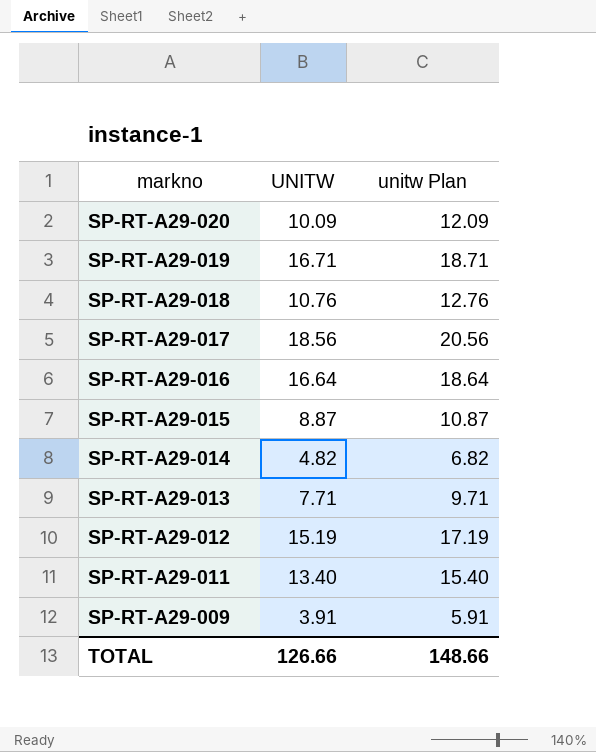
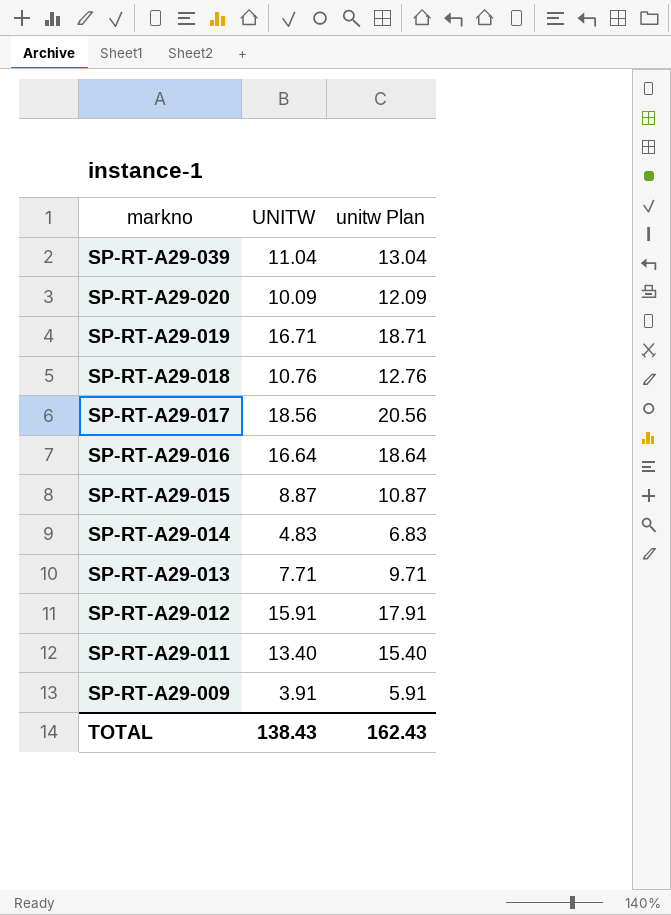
row SP-RT-A29-039: none -> 11.04 | 13.04
SP-RT-A29-014 | UNITW: 4.82 -> 4.83
SP-RT-A29-014 | unitw Plan: 6.82 -> 6.83
SP-RT-A29-012 | UNITW: 15.19 -> 15.91
SP-RT-A29-012 | unitw Plan: 17.19 -> 17.91
TOTAL | UNITW: 126.66 -> 138.43
TOTAL | unitw Plan: 148.66 -> 162.43

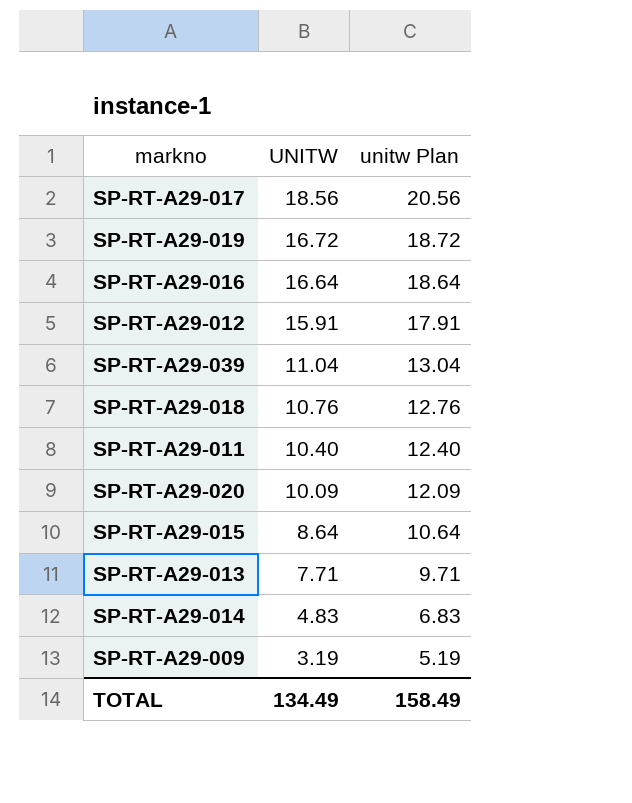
row order: markno descending -> UNITW descending
SP-RT-A29-019 | UNITW: 16.71 -> 16.72
SP-RT-A29-019 | unitw Plan: 18.71 -> 18.72
SP-RT-A29-011 | UNITW: 13.40 -> 10.40
SP-RT-A29-011 | unitw Plan: 15.40 -> 12.40
SP-RT-A29-015 | UNITW: 8.87 -> 8.64
SP-RT-A29-015 | unitw Plan: 10.87 -> 10.64
SP-RT-A29-009 | UNITW: 3.91 -> 3.19
SP-RT-A29-009 | unitw Plan: 5.91 -> 5.19
TOTAL | UNITW: 138.43 -> 134.49
TOTAL | unitw Plan: 162.43 -> 158.49

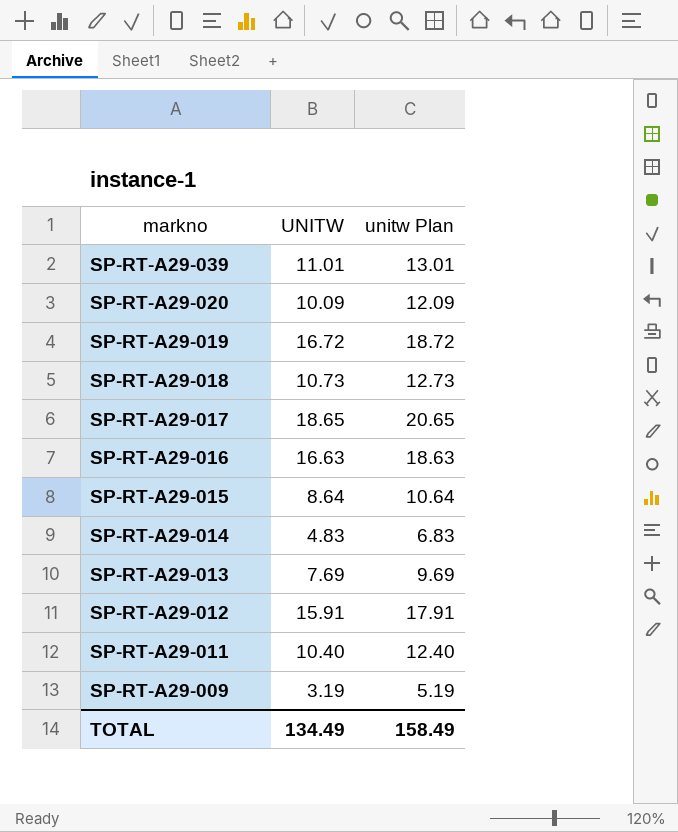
row order: UNITW descending -> markno descending
SP-RT-A29-039 | UNITW: 11.04 -> 11.01
SP-RT-A29-039 | unitw Plan: 13.04 -> 13.01
SP-RT-A29-018 | UNITW: 10.76 -> 10.73
SP-RT-A29-018 | unitw Plan: 12.76 -> 12.73
SP-RT-A29-017 | UNITW: 18.56 -> 18.65
SP-RT-A29-017 | unitw Plan: 20.56 -> 20.65
SP-RT-A29-016 | UNITW: 16.64 -> 16.63
SP-RT-A29-016 | unitw Plan: 18.64 -> 18.63
SP-RT-A29-013 | UNITW: 7.71 -> 7.69
SP-RT-A29-013 | unitw Plan: 9.71 -> 9.69

